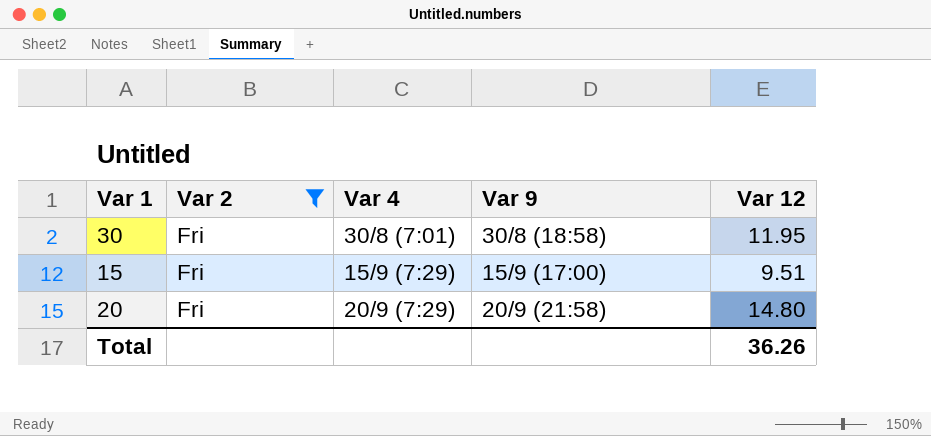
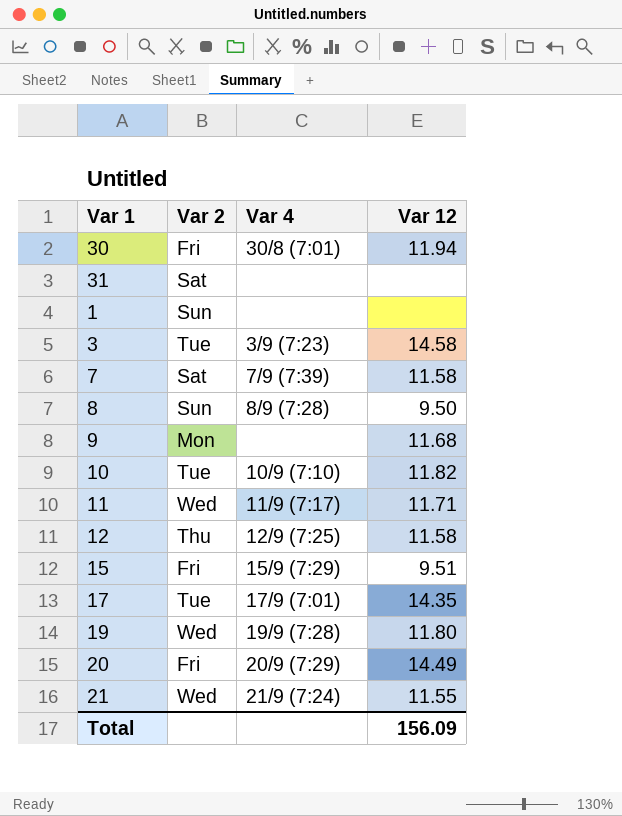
filter: Var 2 = Fri -> none
column Var 9 | position: 4 -> none
30 | Var 12: 11.95 -> 11.94
20 | Var 12: 14.80 -> 14.49
Total | Var 12: 36.26 -> 156.09

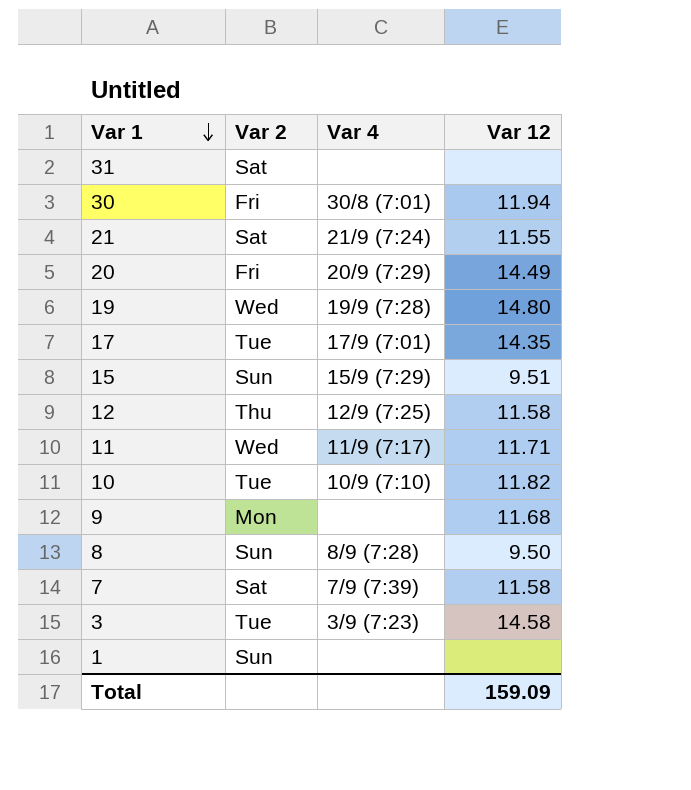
row order: none -> Var 1 descending
21 | Var 2: Wed -> Sat
19 | Var 12: 11.80 -> 14.80
15 | Var 2: Fri -> Sun
Total | Var 12: 156.09 -> 159.09

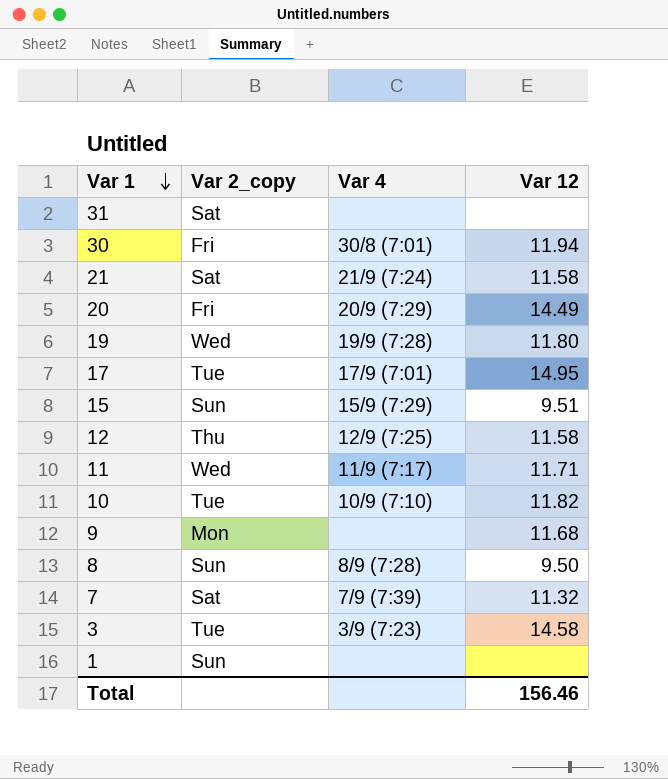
column name: Var 2 -> Var 2_copy
21 | Var 12: 11.55 -> 11.58
19 | Var 12: 14.80 -> 11.80
17 | Var 12: 14.35 -> 14.95
7 | Var 12: 11.58 -> 11.32
Total | Var 12: 159.09 -> 156.46

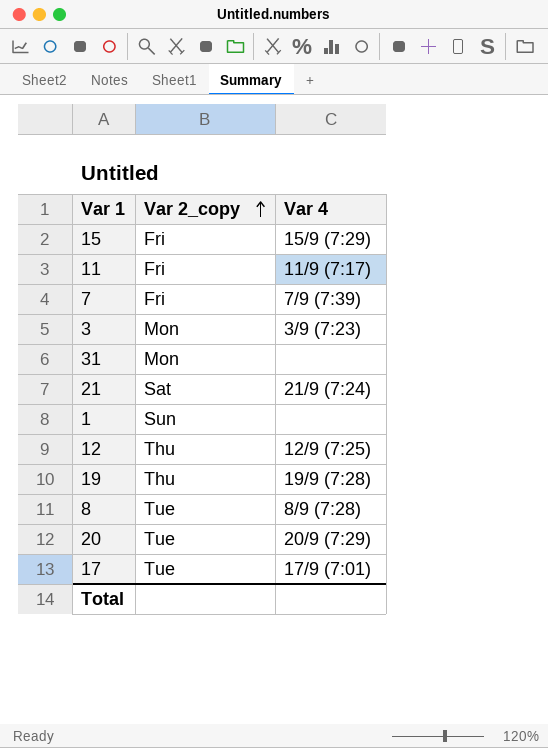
row order: Var 1 descending -> Var 2_copy ascending
column Var 12 | position: 4 -> none
row 30: Fri | 30/8 (7:01) | 11.94 -> none
row 10: Tue | 10/9 (7:10) | 11.82 -> none
row 9: Mon | none | 11.68 -> none
15 | Var 2_copy: Sun -> Fri
11 | Var 2_copy: Wed -> Fri
7 | Var 2_copy: Sat -> Fri
3 | Var 2_copy: Tue -> Mon
31 | Var 2_copy: Sat -> Mon
19 | Var 2_copy: Wed -> Thu
8 | Var 2_copy: Sun -> Tue
20 | Var 2_copy: Fri -> Tue

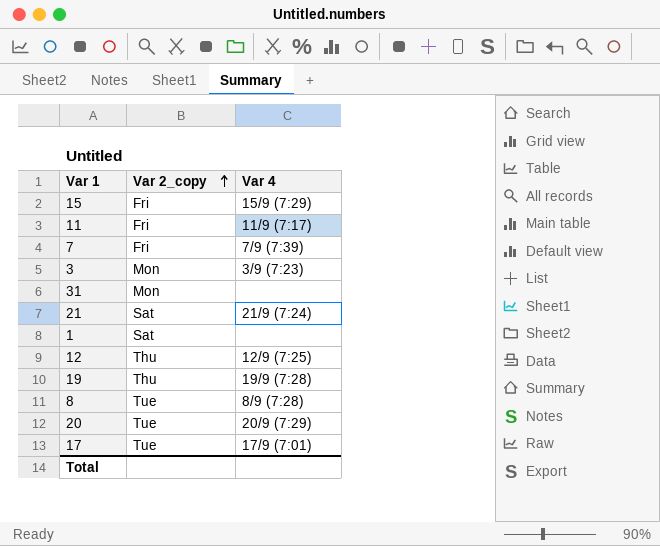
1 | Var 2_copy: Sun -> Sat

